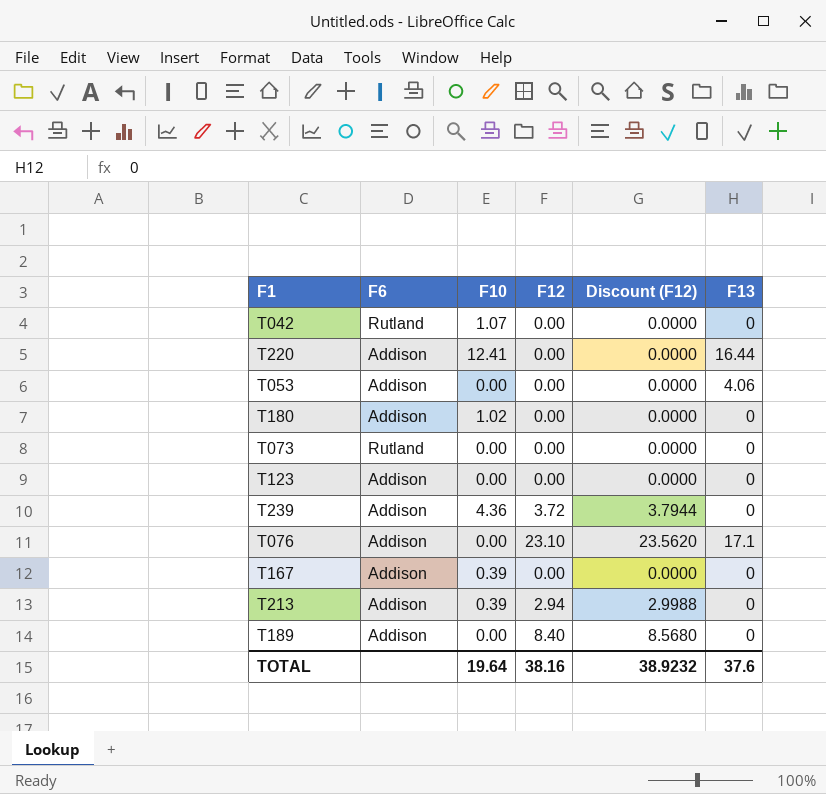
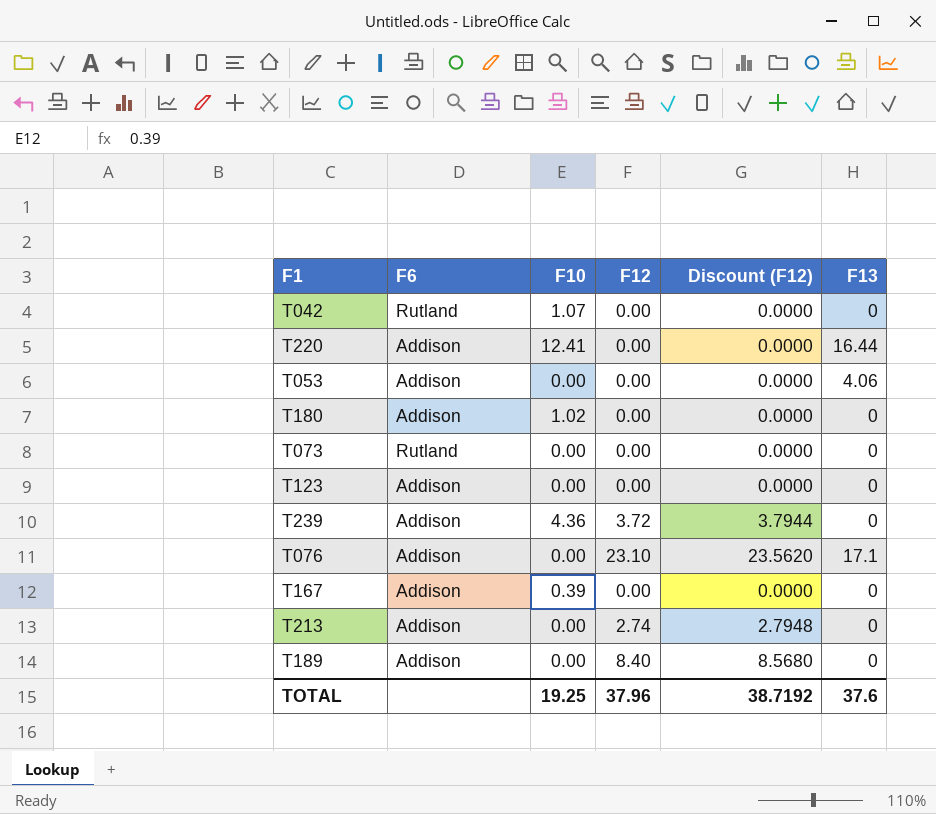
T213 | F10: 0.39 -> 0.00
T213 | F12: 2.94 -> 2.74
T213 | Discount (F12): 2.9988 -> 2.7948
TOTAL | F10: 19.64 -> 19.25
TOTAL | F12: 38.16 -> 37.96
TOTAL | Discount (F12): 38.9232 -> 38.7192

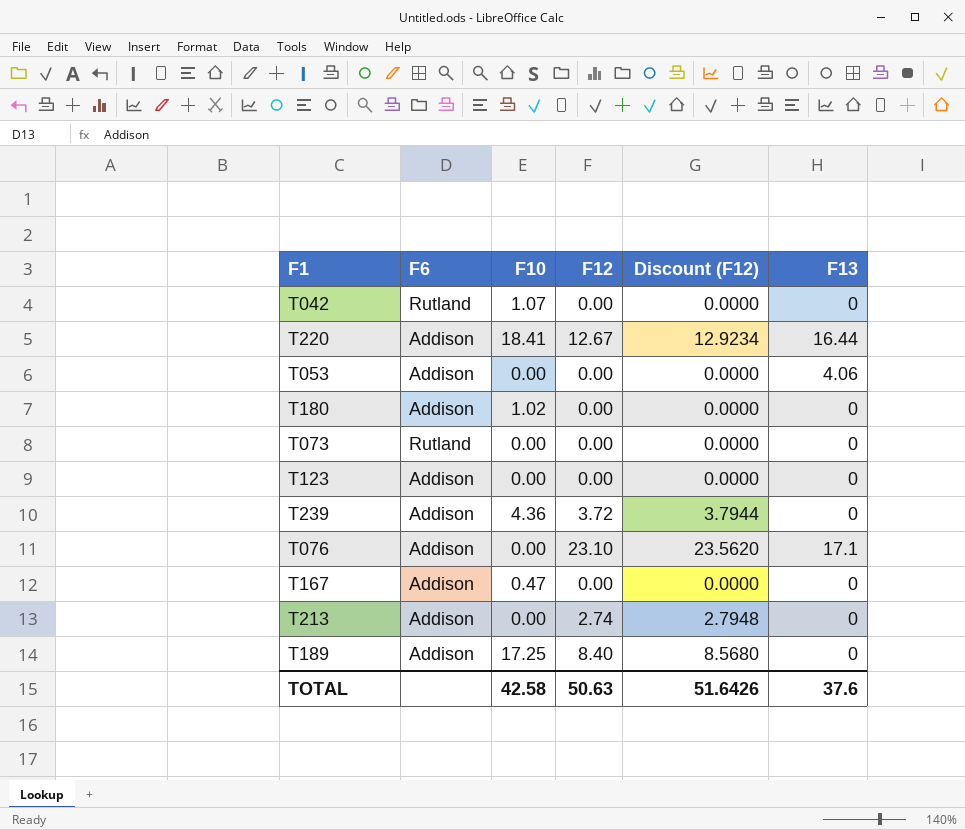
T220 | F10: 12.41 -> 18.41
T220 | F12: 0.00 -> 12.67
T220 | Discount (F12): 0.0000 -> 12.9234
T167 | F10: 0.39 -> 0.47
T189 | F10: 0.00 -> 17.25
TOTAL | F10: 19.25 -> 42.58
TOTAL | F12: 37.96 -> 50.63
TOTAL | Discount (F12): 38.7192 -> 51.6426

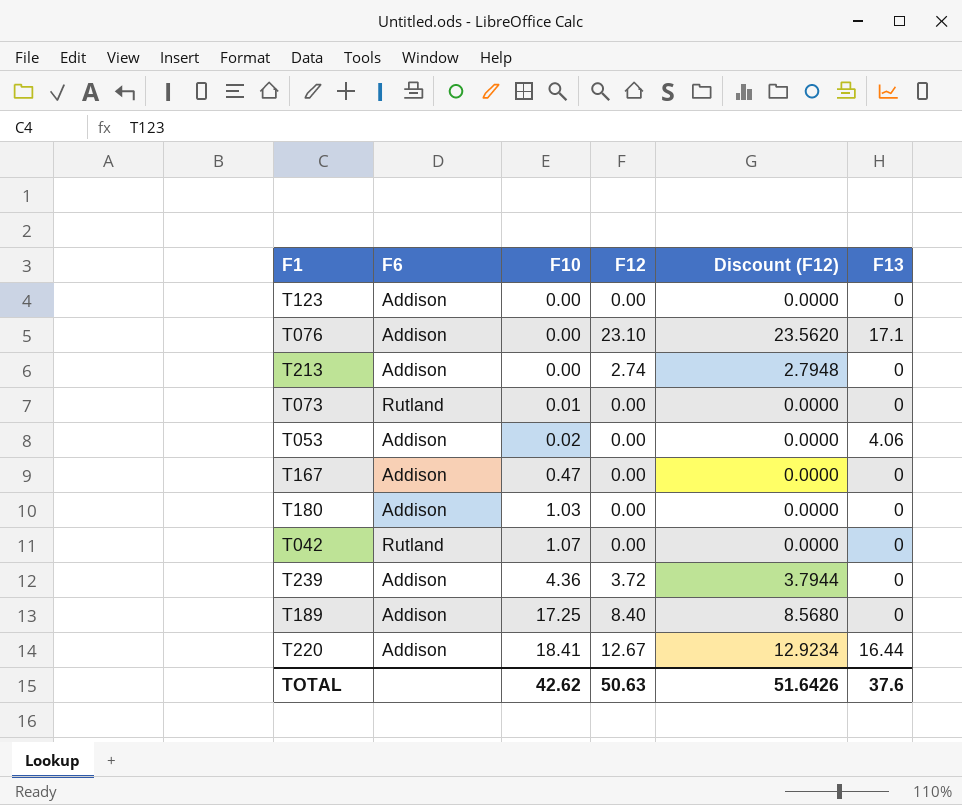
row order: none -> F10 ascending
T073 | F10: 0.00 -> 0.01
T053 | F10: 0.00 -> 0.02
T180 | F10: 1.02 -> 1.03
TOTAL | F10: 42.58 -> 42.62

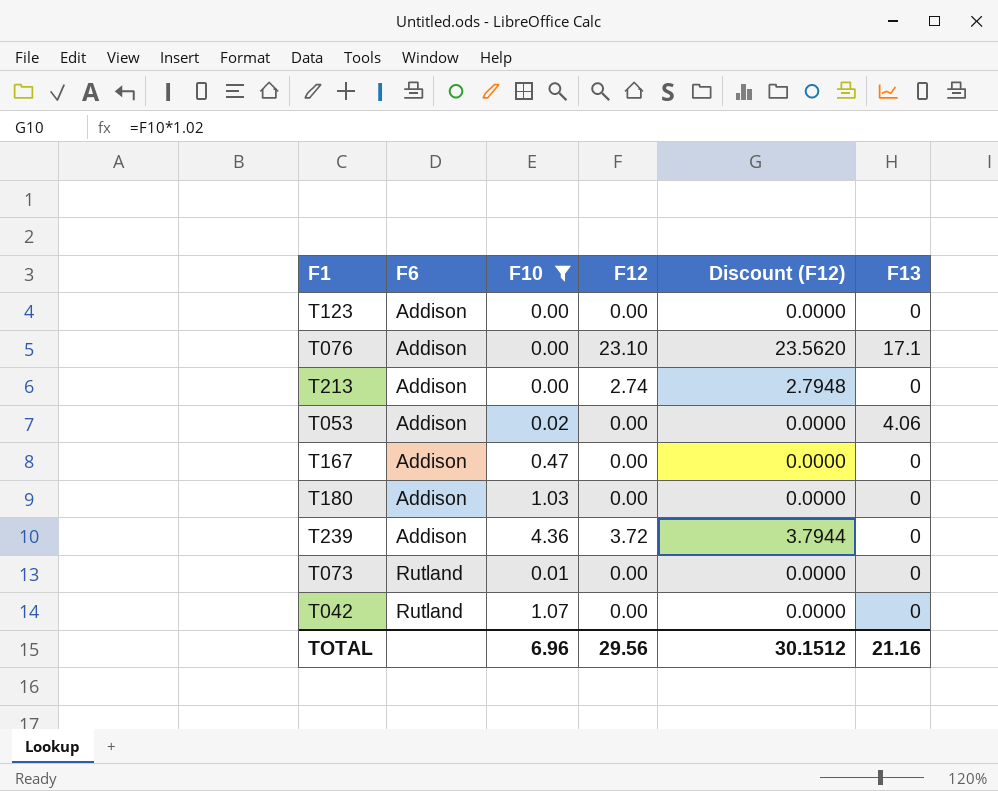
filter: none -> F10 <= 4.36
row order: F10 ascending -> F6 ascending
TOTAL | F10: 42.62 -> 6.96
TOTAL | F12: 50.63 -> 29.56
TOTAL | Discount (F12): 51.6426 -> 30.1512
TOTAL | F13: 37.6 -> 21.16

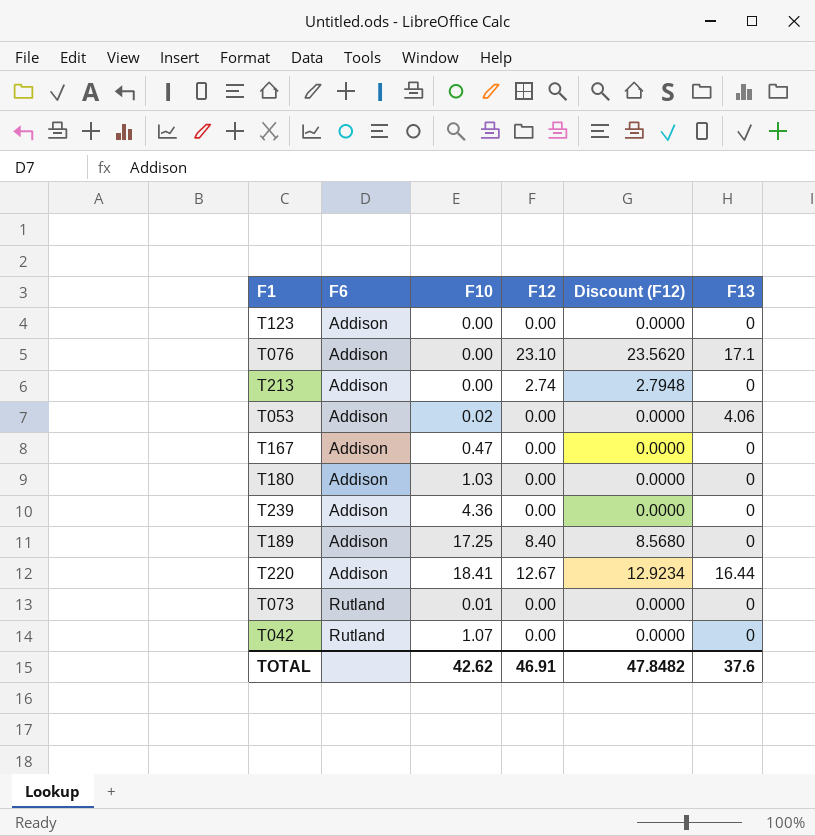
filter: F10 <= 4.36 -> none
T239 | F12: 3.72 -> 0.00
T239 | Discount (F12): 3.7944 -> 0.0000
TOTAL | F10: 6.96 -> 42.62
TOTAL | F12: 29.56 -> 46.91
TOTAL | Discount (F12): 30.1512 -> 47.8482
TOTAL | F13: 21.16 -> 37.6

